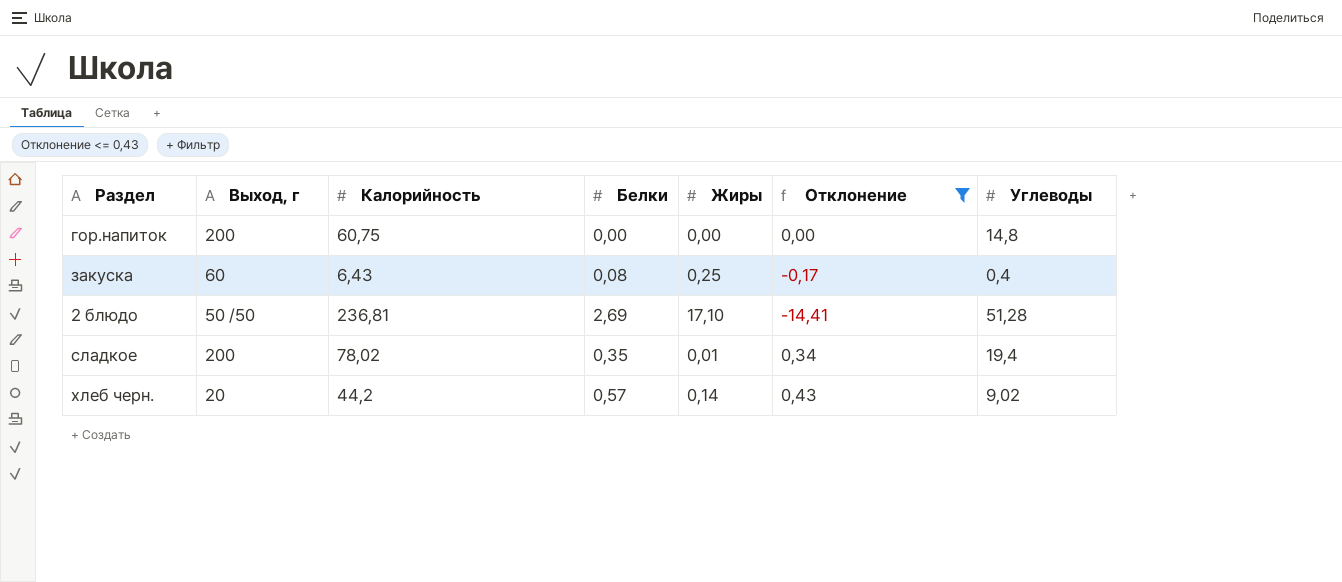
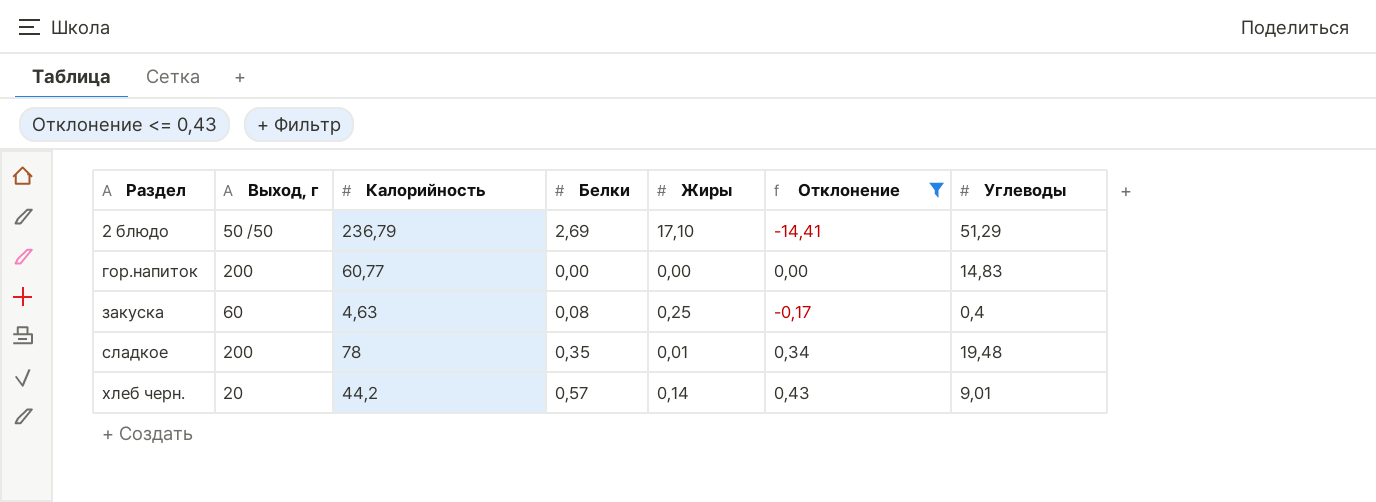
row order: none -> Раздел ascending
2 блюдо | Калорийность: 236,81 -> 236,79
2 блюдо | Углеводы: 51,28 -> 51,29
гор.напиток | Калорийность: 60,75 -> 60,77
гор.напиток | Углеводы: 14,8 -> 14,83
закуска | Калорийность: 6,43 -> 4,63
сладкое | Калорийность: 78,02 -> 78
сладкое | Углеводы: 19,4 -> 19,48
хлеб черн. | Углеводы: 9,02 -> 9,01

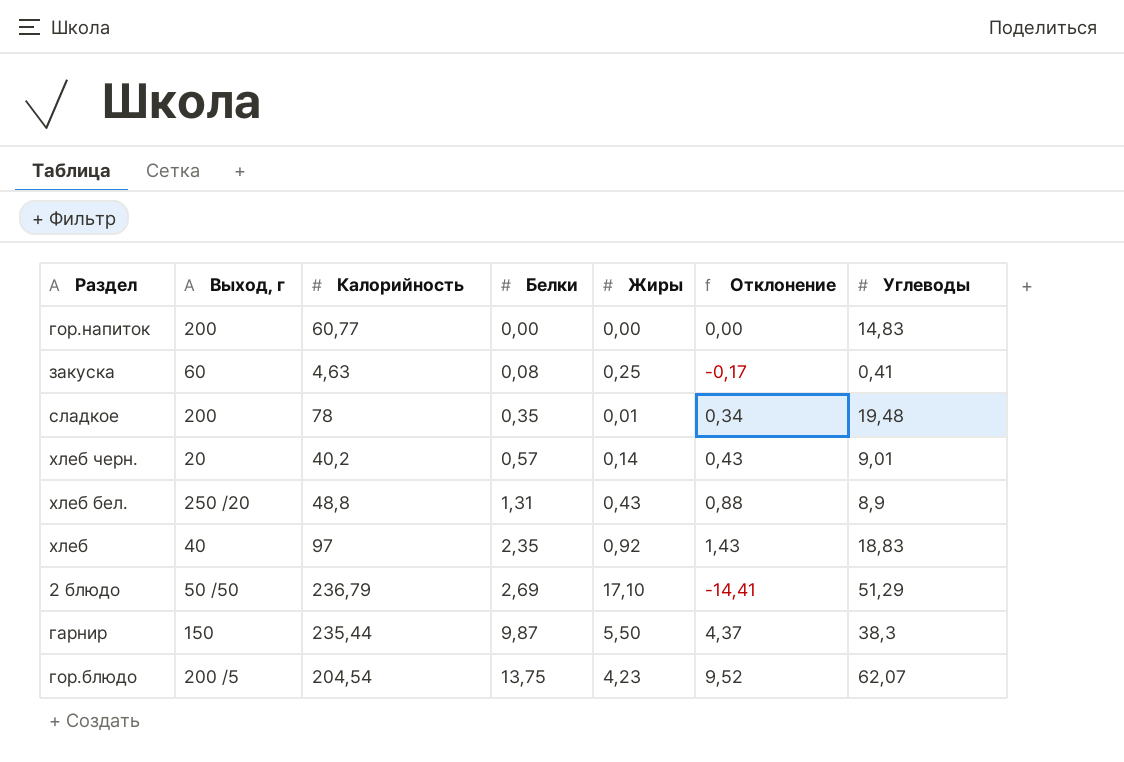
filter: Отклонение <= 0,43 -> none
row order: Раздел ascending -> Белки ascending
закуска | Углеводы: 0,4 -> 0,41
хлеб черн. | Калорийность: 44,2 -> 40,2

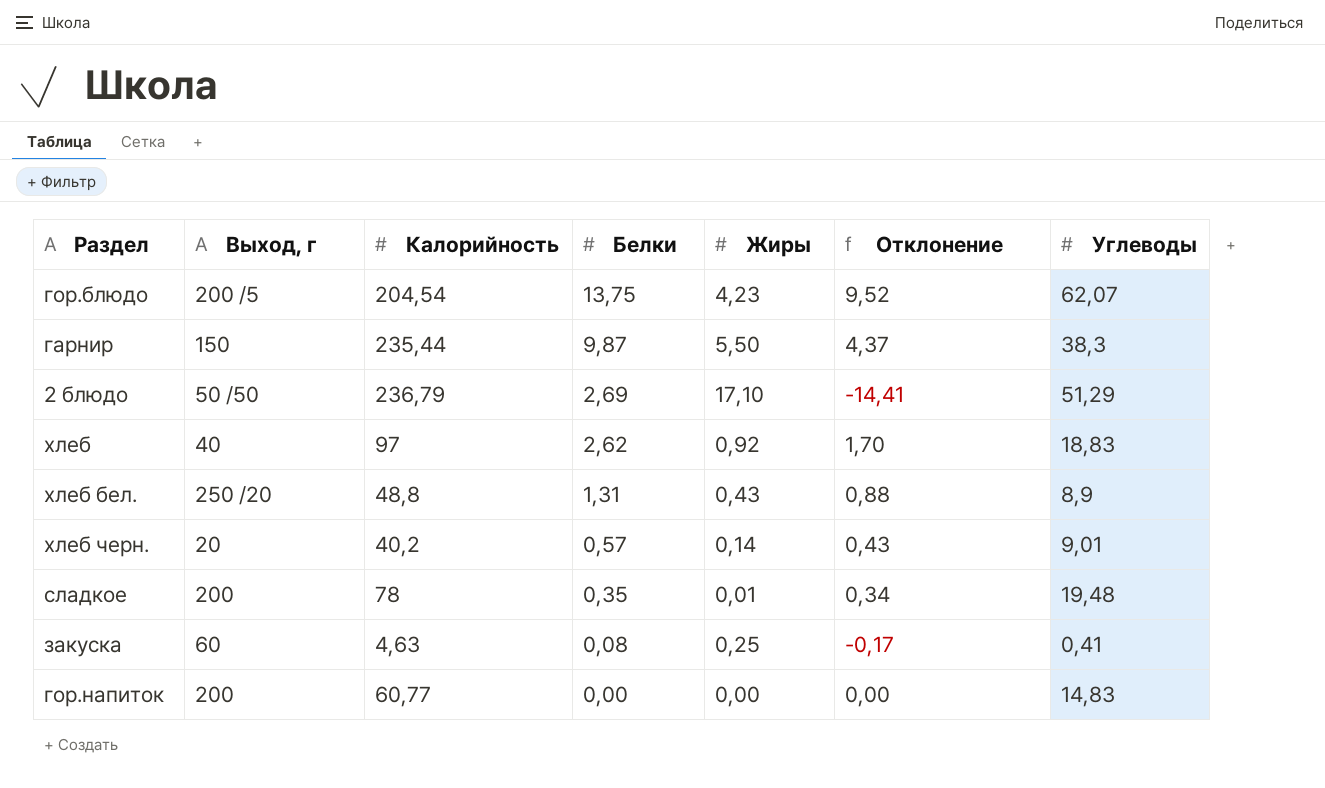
row order: Белки ascending -> Белки descending
хлеб | Белки: 2,35 -> 2,62
хлеб | Отклонение: 1,43 -> 1,70

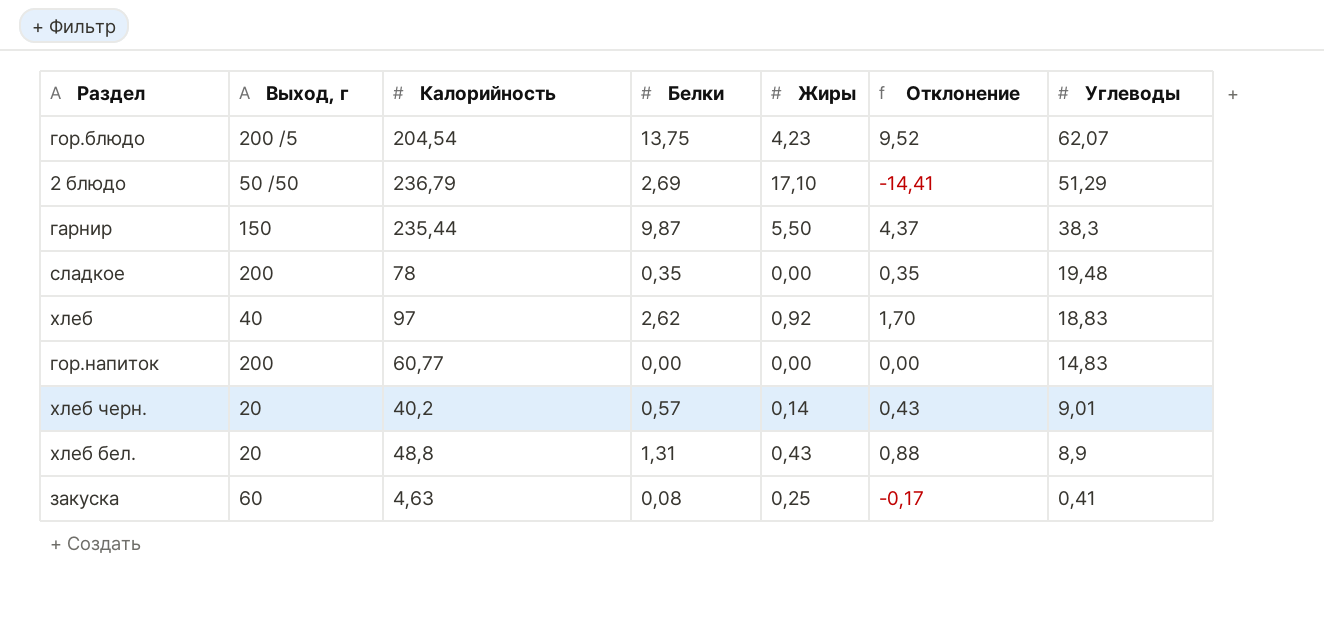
row order: Белки descending -> Углеводы descending
сладкое | Жиры: 0,01 -> 0,00
сладкое | Отклонение: 0,34 -> 0,35
хлеб бел. | Выход, г: 250 /20 -> 20

